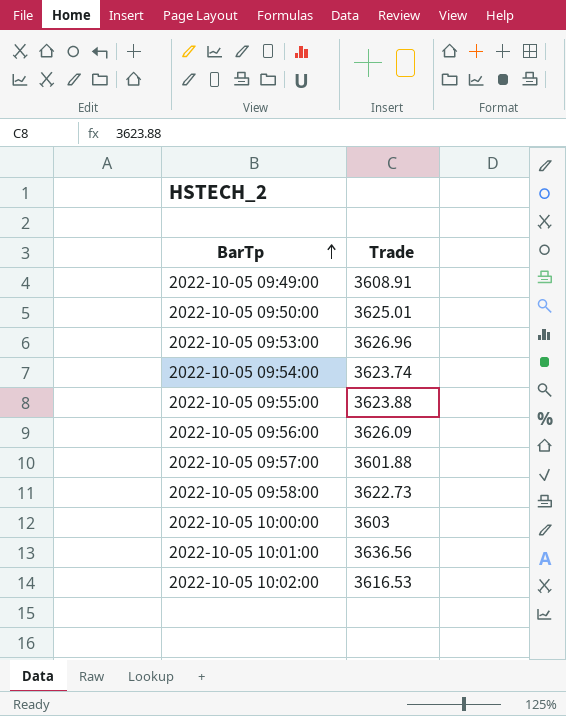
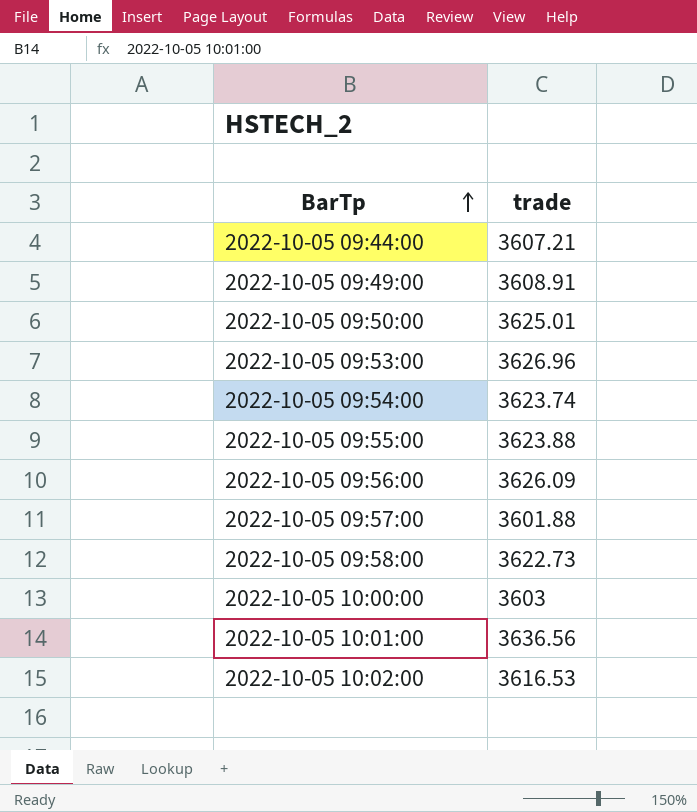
column name: Trade -> trade
row 2022-10-05 09:44:00: none -> 3607.21

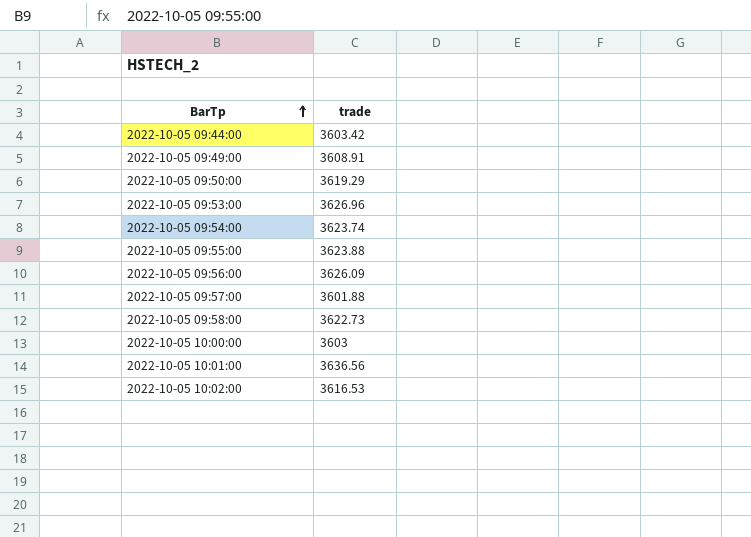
2022-10-05 09:44:00 | trade: 3607.21 -> 3603.42
2022-10-05 09:50:00 | trade: 3625.01 -> 3619.29

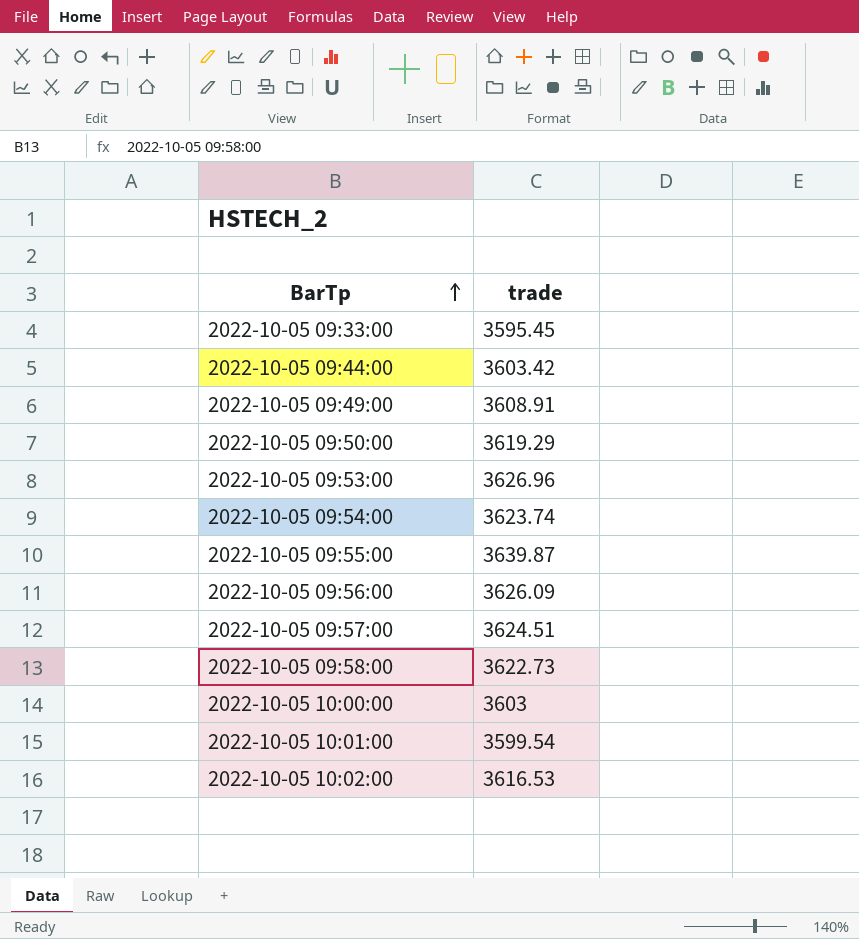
row 2022-10-05 09:33:00: none -> 3595.45
2022-10-05 09:55:00 | trade: 3623.88 -> 3639.87
2022-10-05 09:57:00 | trade: 3601.88 -> 3624.51
2022-10-05 10:01:00 | trade: 3636.56 -> 3599.54

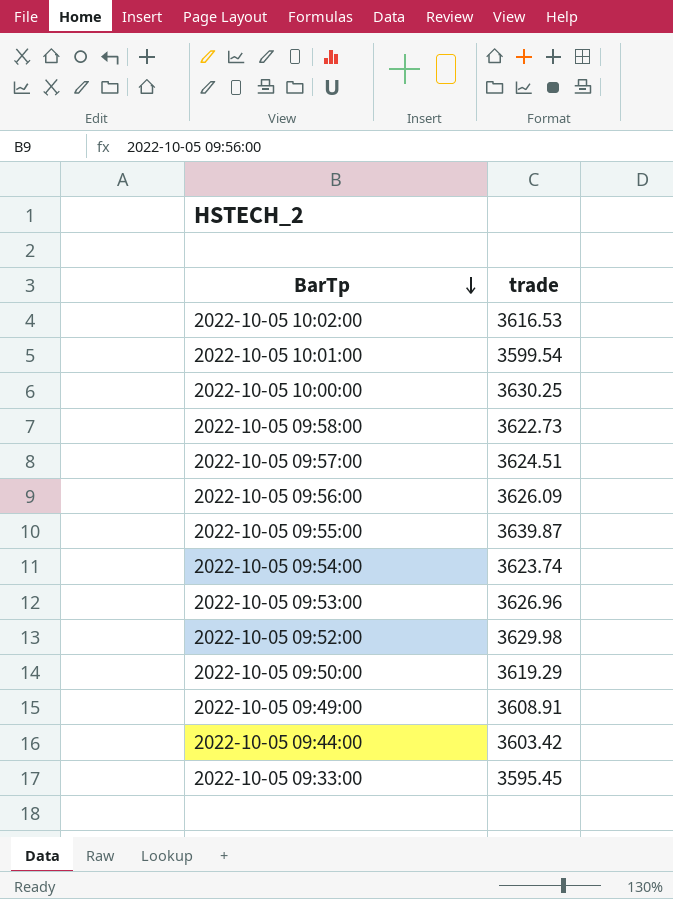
row order: BarTp ascending -> BarTp descending
2022-10-05 10:00:00 | trade: 3603 -> 3630.25
row 2022-10-05 09:52:00: none -> 3629.98

